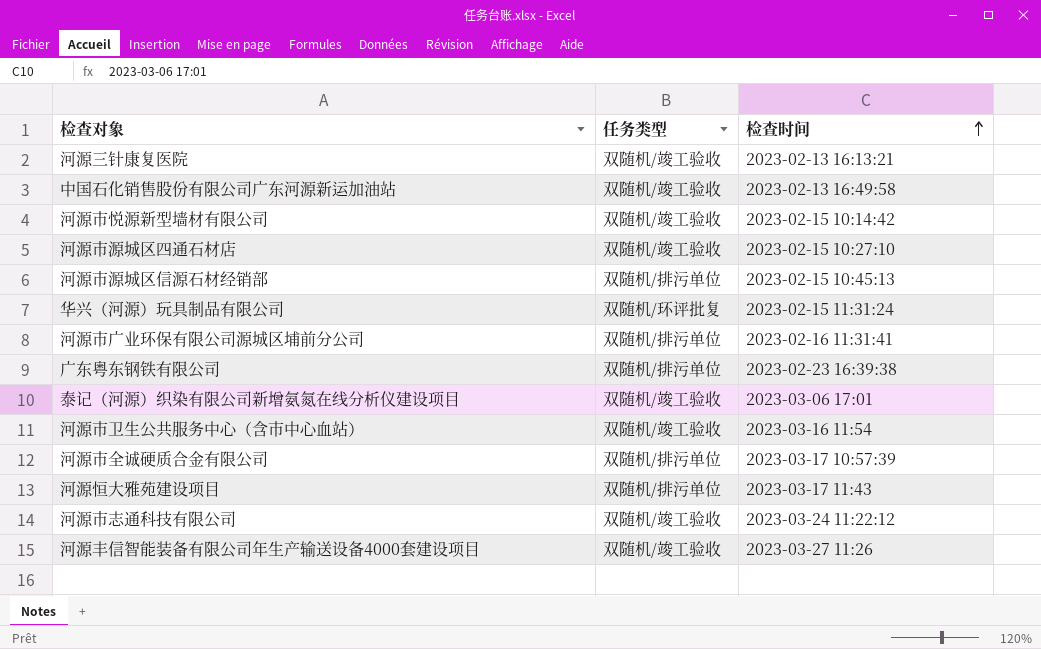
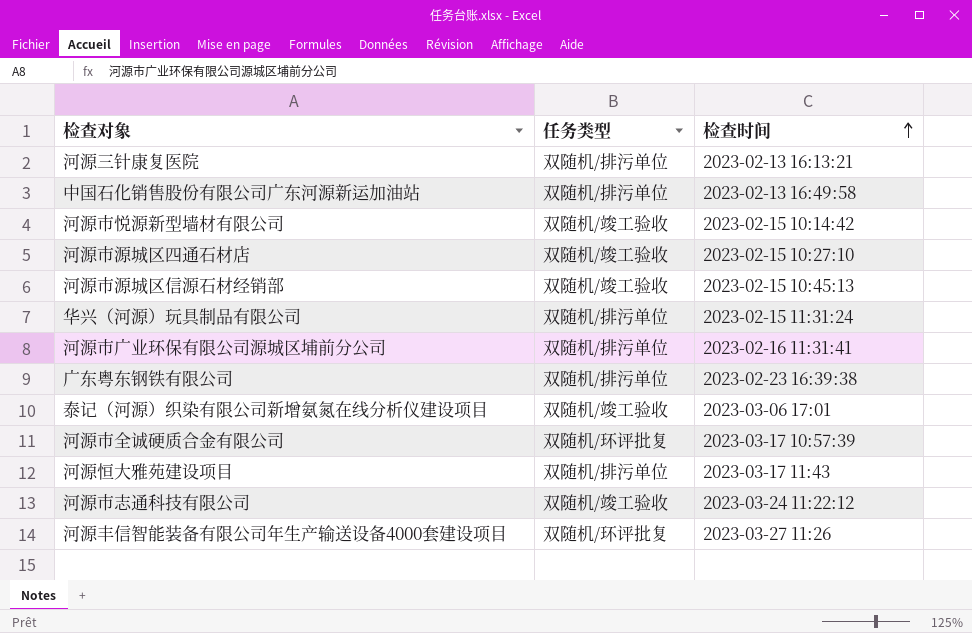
row 河源市卫生公共服务中心（含市中心血站）: 双随机/竣工验收 | 2023-03-16 11:54 -> none
河源三针康复医院 | 任务类型: 双随机/竣工验收 -> 双随机/排污单位
中国石化销售股份有限公司广东河源新运加油站 | 任务类型: 双随机/竣工验收 -> 双随机/排污单位
河源市源城区信源石材经销部 | 任务类型: 双随机/排污单位 -> 双随机/竣工验收
华兴（河源）玩具制品有限公司 | 任务类型: 双随机/环评批复 -> 双随机/排污单位
河源市全诚硬质合金有限公司 | 任务类型: 双随机/排污单位 -> 双随机/环评批复
河源丰信智能装备有限公司年生产输送设备4000套建设项目 | 任务类型: 双随机/竣工验收 -> 双随机/环评批复

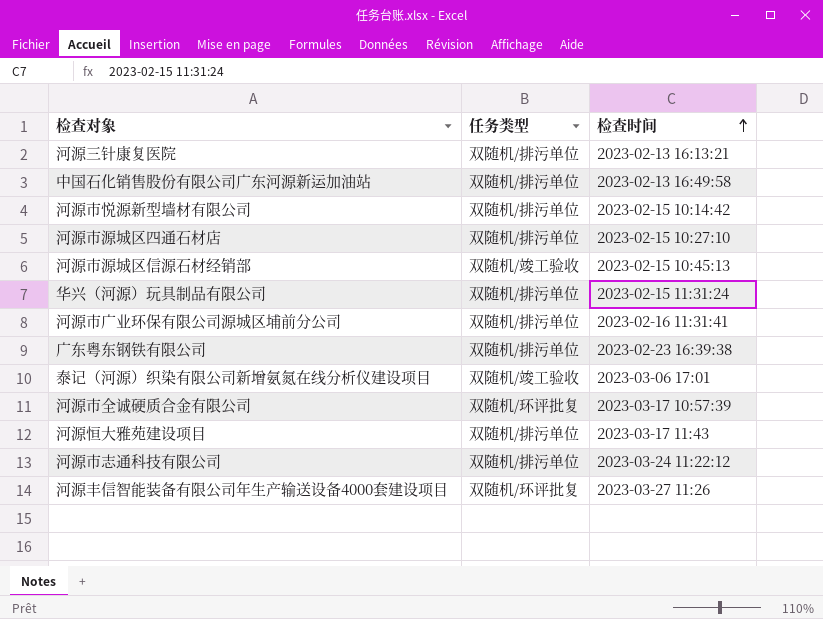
河源市悦源新型墙材有限公司 | 任务类型: 双随机/竣工验收 -> 双随机/排污单位
河源市源城区四通石材店 | 任务类型: 双随机/竣工验收 -> 双随机/排污单位
河源市志通科技有限公司 | 任务类型: 双随机/竣工验收 -> 双随机/排污单位

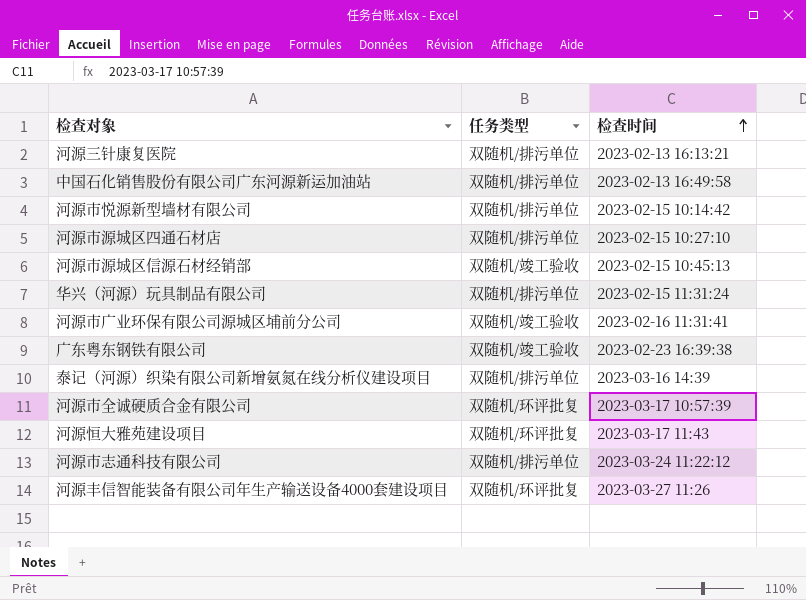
河源市广业环保有限公司源城区埔前分公司 | 任务类型: 双随机/排污单位 -> 双随机/竣工验收
广东粤东钢铁有限公司 | 任务类型: 双随机/排污单位 -> 双随机/竣工验收
泰记（河源）织染有限公司新增氨氮在线分析仪建设项目 | 任务类型: 双随机/竣工验收 -> 双随机/排污单位
泰记（河源）织染有限公司新增氨氮在线分析仪建设项目 | 检查时间: 2023-03-06 17:01 -> 2023-03-16 14:39
河源恒大雅苑建设项目 | 任务类型: 双随机/排污单位 -> 双随机/环评批复

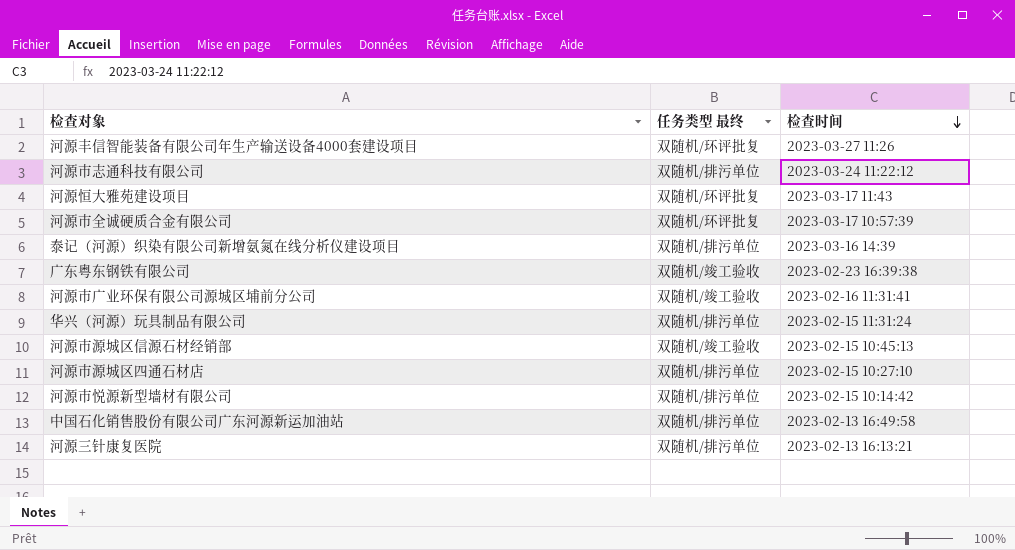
row order: 检查时间 ascending -> 检查时间 descending
column name: 任务类型 -> 任务类型 最终

